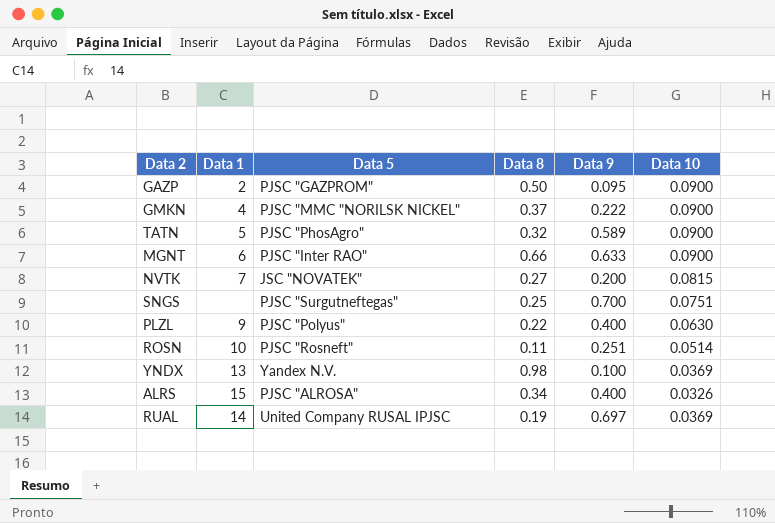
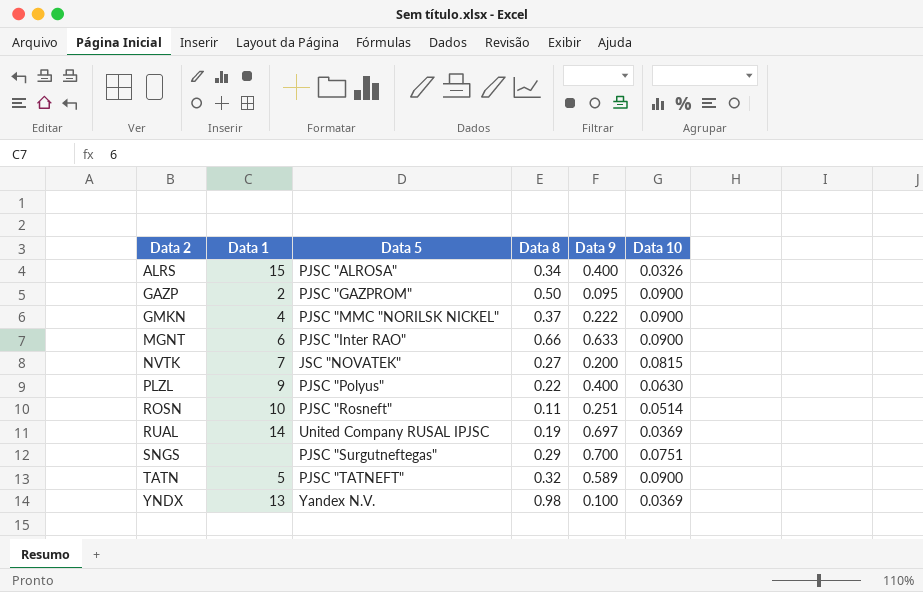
row order: none -> Data 2 ascending
SNGS | Data 8: 0.25 -> 0.29
TATN | Data 5: PJSC "PhosAgro" -> PJSC "TATNEFT"

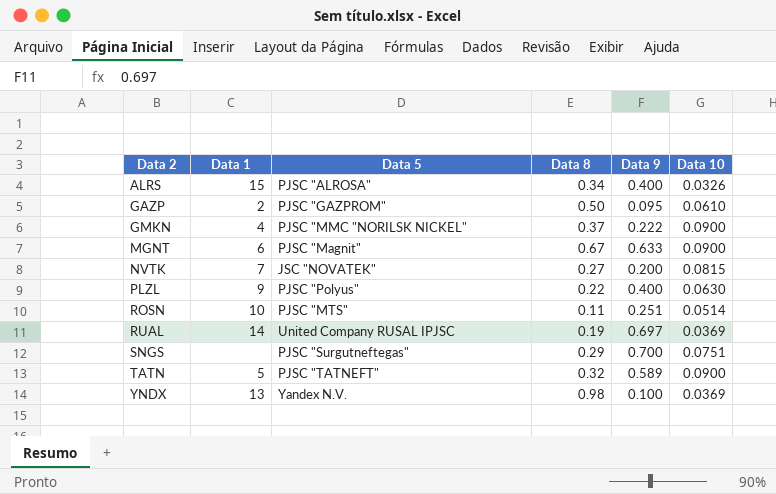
GAZP | Data 10: 0.0900 -> 0.0610
MGNT | Data 5: PJSC "Inter RAO" -> PJSC "Magnit"
MGNT | Data 8: 0.66 -> 0.67
ROSN | Data 5: PJSC "Rosneft" -> PJSC "MTS"

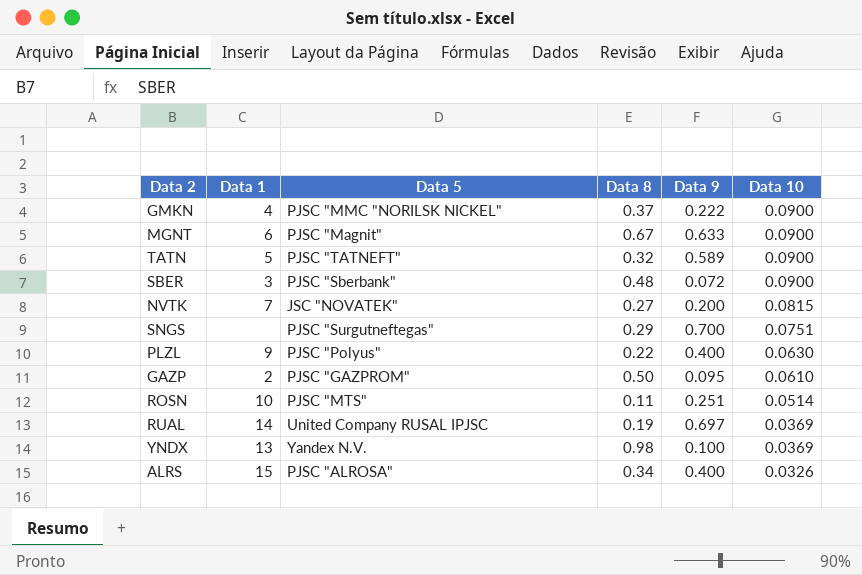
row order: Data 2 ascending -> Data 10 descending
row SBER: none -> 3 | PJSC "Sberbank" | 0.48 | 0.072 | 0.0900

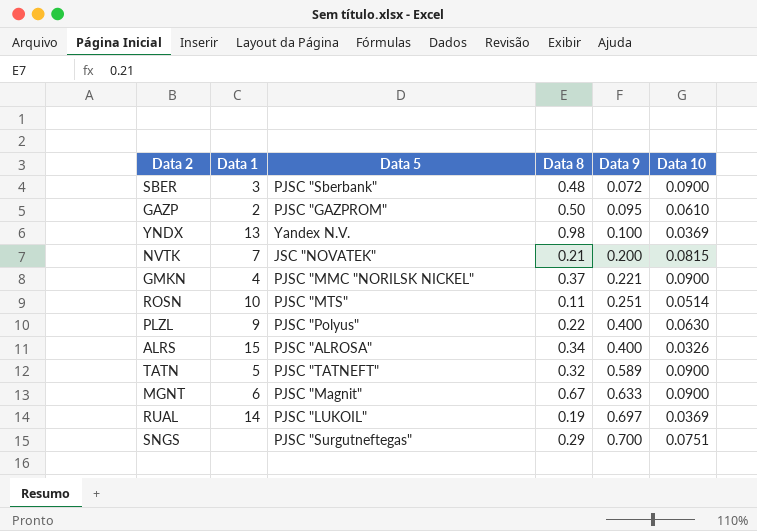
row order: Data 10 descending -> Data 9 ascending
NVTK | Data 8: 0.27 -> 0.21
GMKN | Data 9: 0.222 -> 0.221
RUAL | Data 5: United Company RUSAL IPJSC -> PJSC "LUKOIL"

